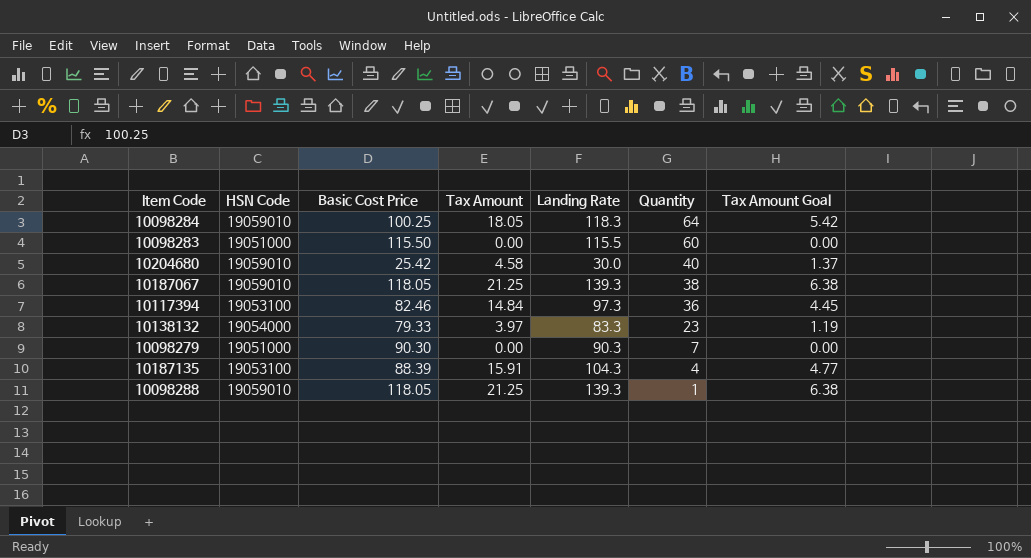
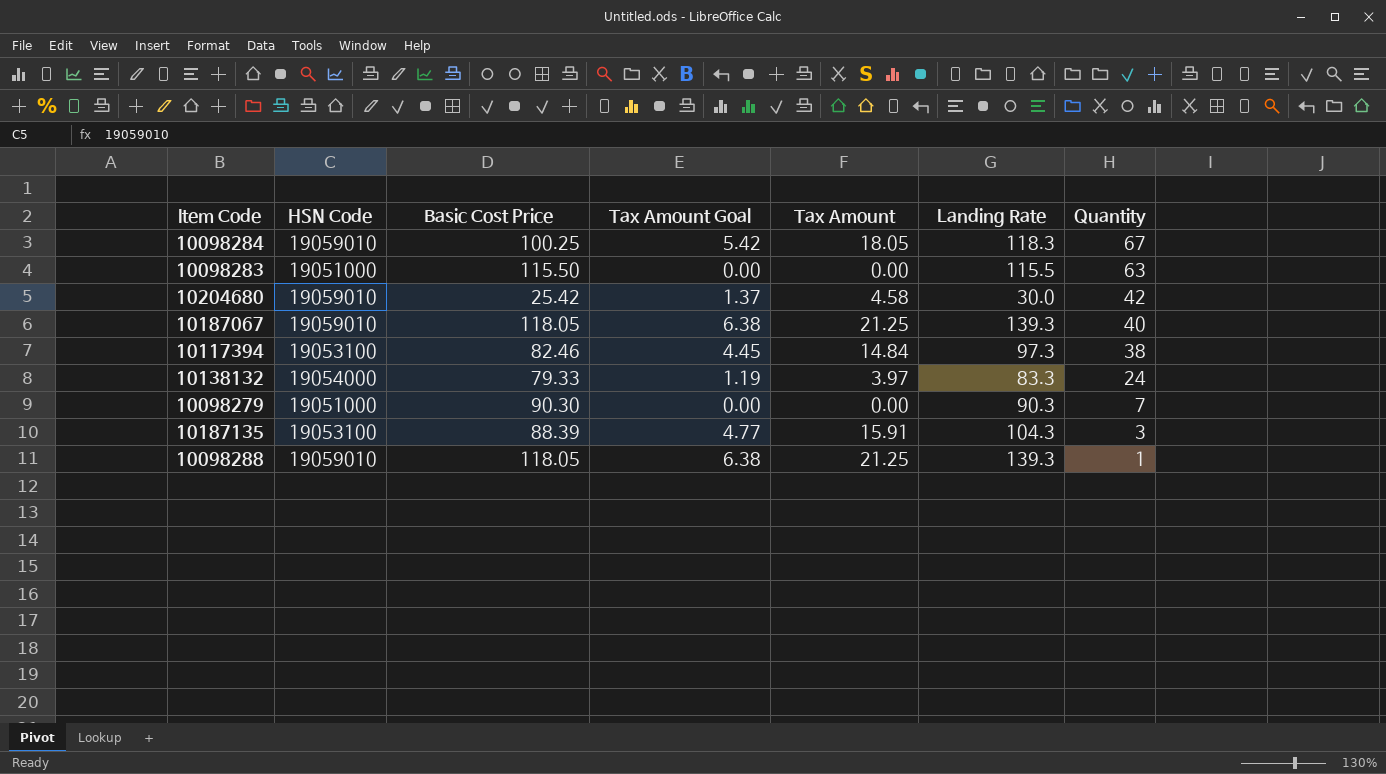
column Tax Amount Goal | position: 7 -> 4
10098284 | Quantity: 64 -> 67
10098283 | Quantity: 60 -> 63
10204680 | Quantity: 40 -> 42
10187067 | Quantity: 38 -> 40
10117394 | Quantity: 36 -> 38
10138132 | Quantity: 23 -> 24
10187135 | Quantity: 4 -> 3

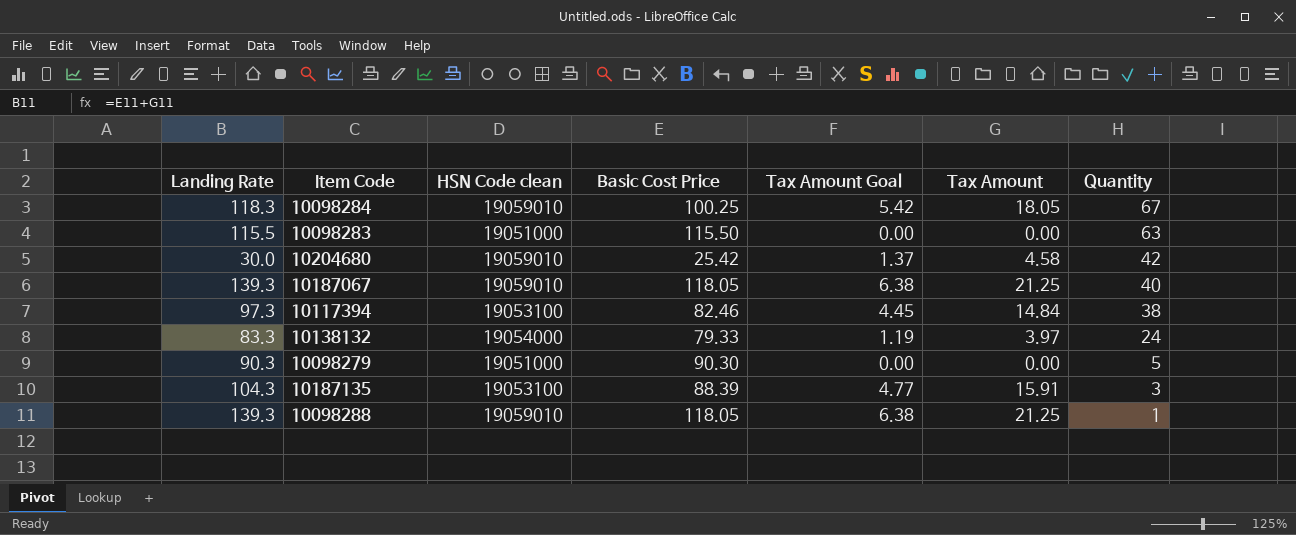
column Landing Rate | position: 6 -> 1
column name: HSN Code -> HSN Code clean
10098279 | Quantity: 7 -> 5

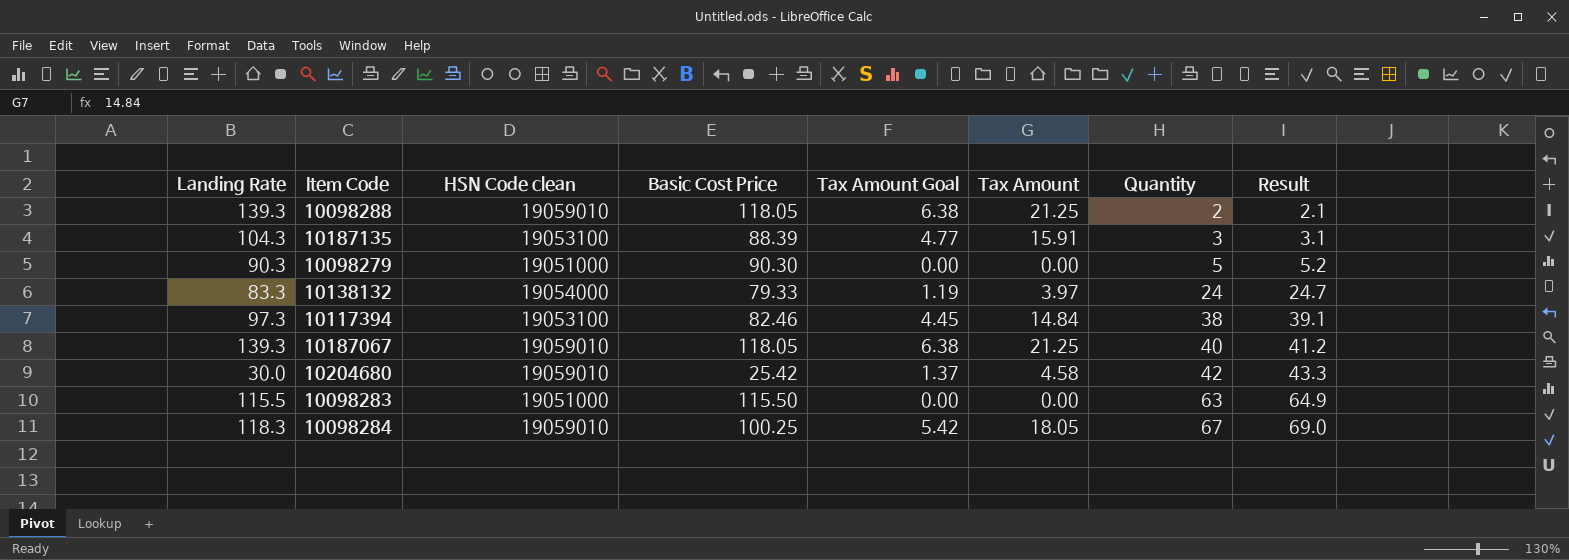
row order: Quantity descending -> Quantity ascending
column Result | formula: none -> [Quantity] * 1.03
10098288 | Quantity: 1 -> 2

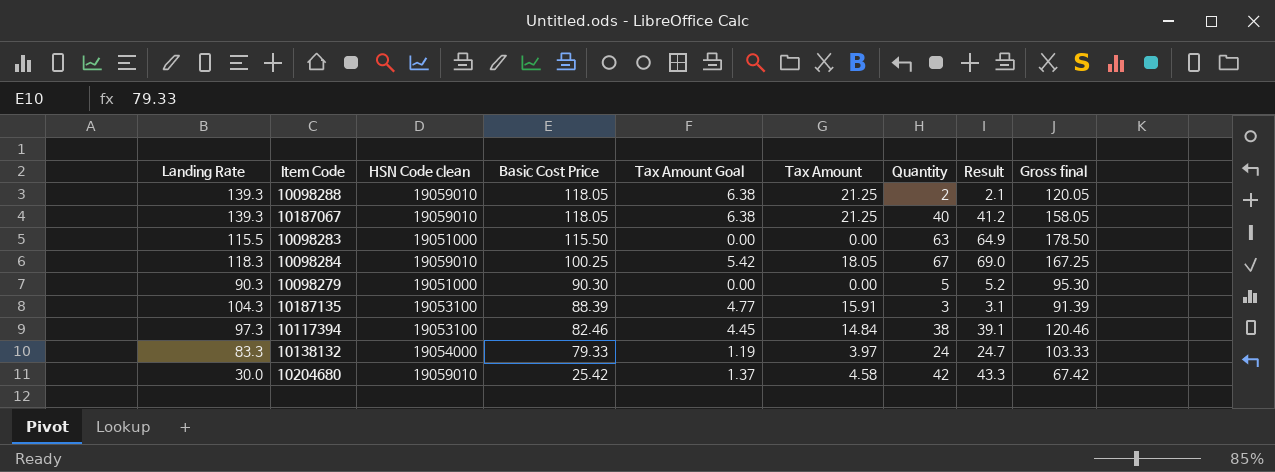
row order: Quantity ascending -> Basic Cost Price descending
column Gross final | formula: none -> [Basic Cost Price] + [Quantity]

